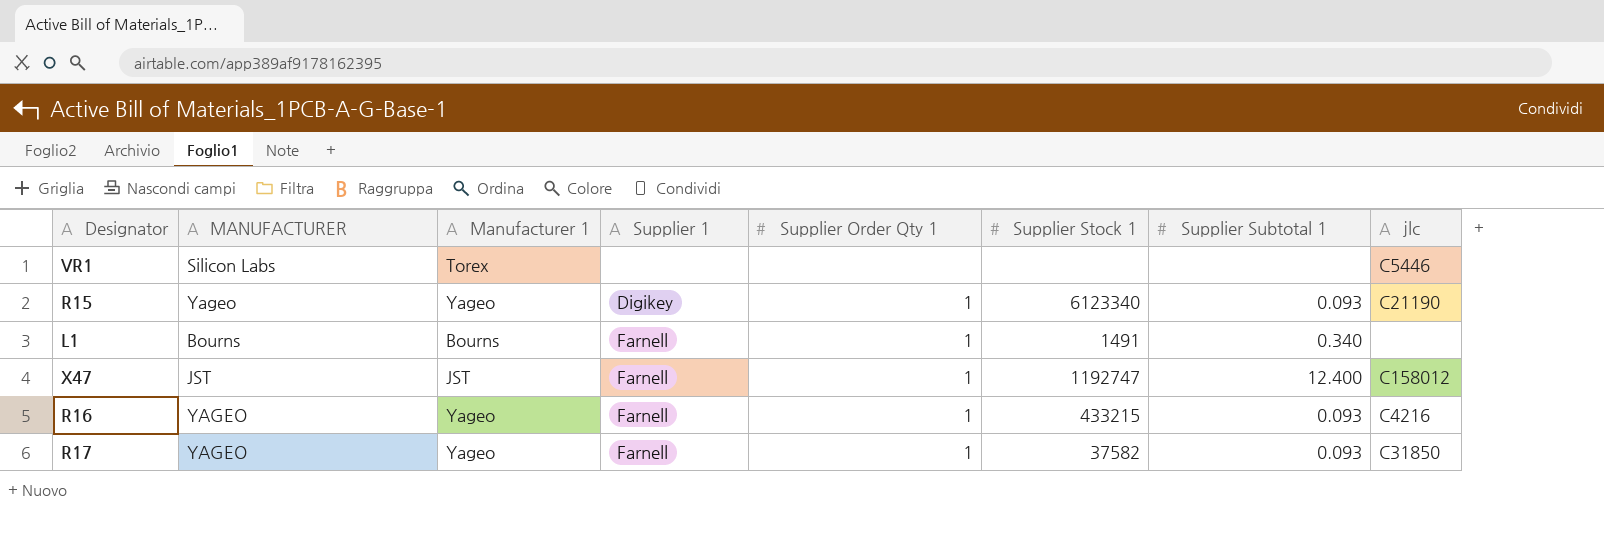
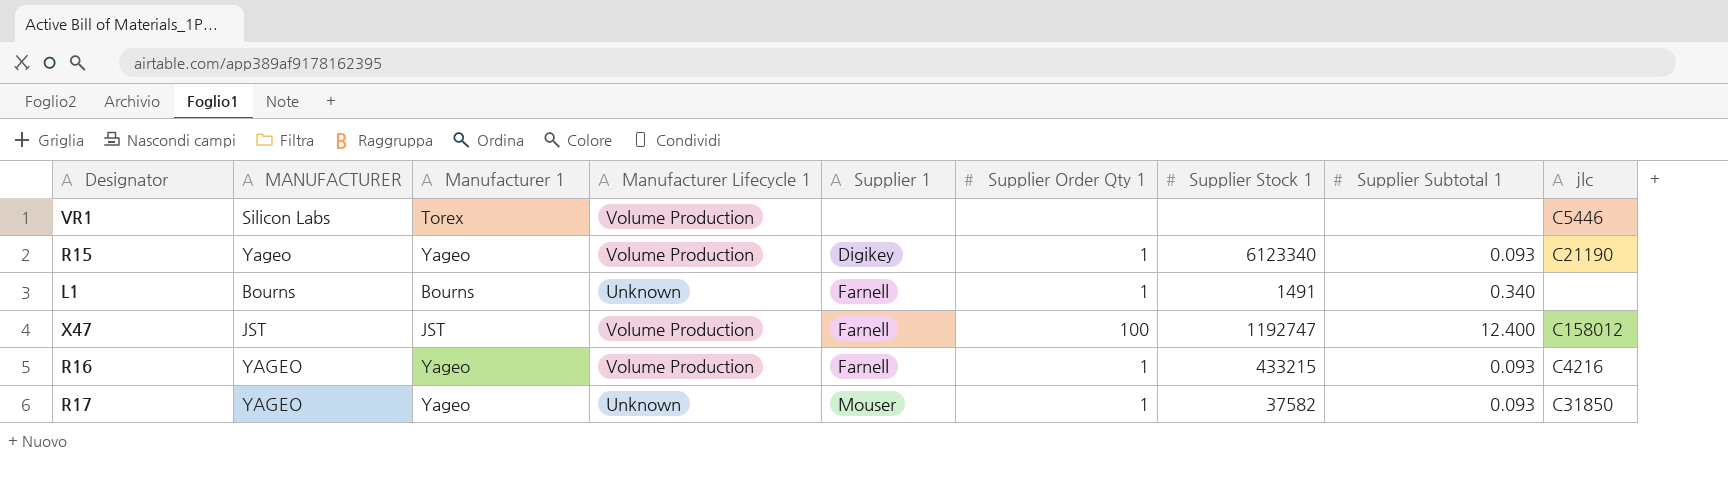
column Manufacturer Lifecycle 1 | position: none -> 4
X47 | Supplier Order Qty 1: 1 -> 100
R17 | Supplier 1: Farnell -> Mouser

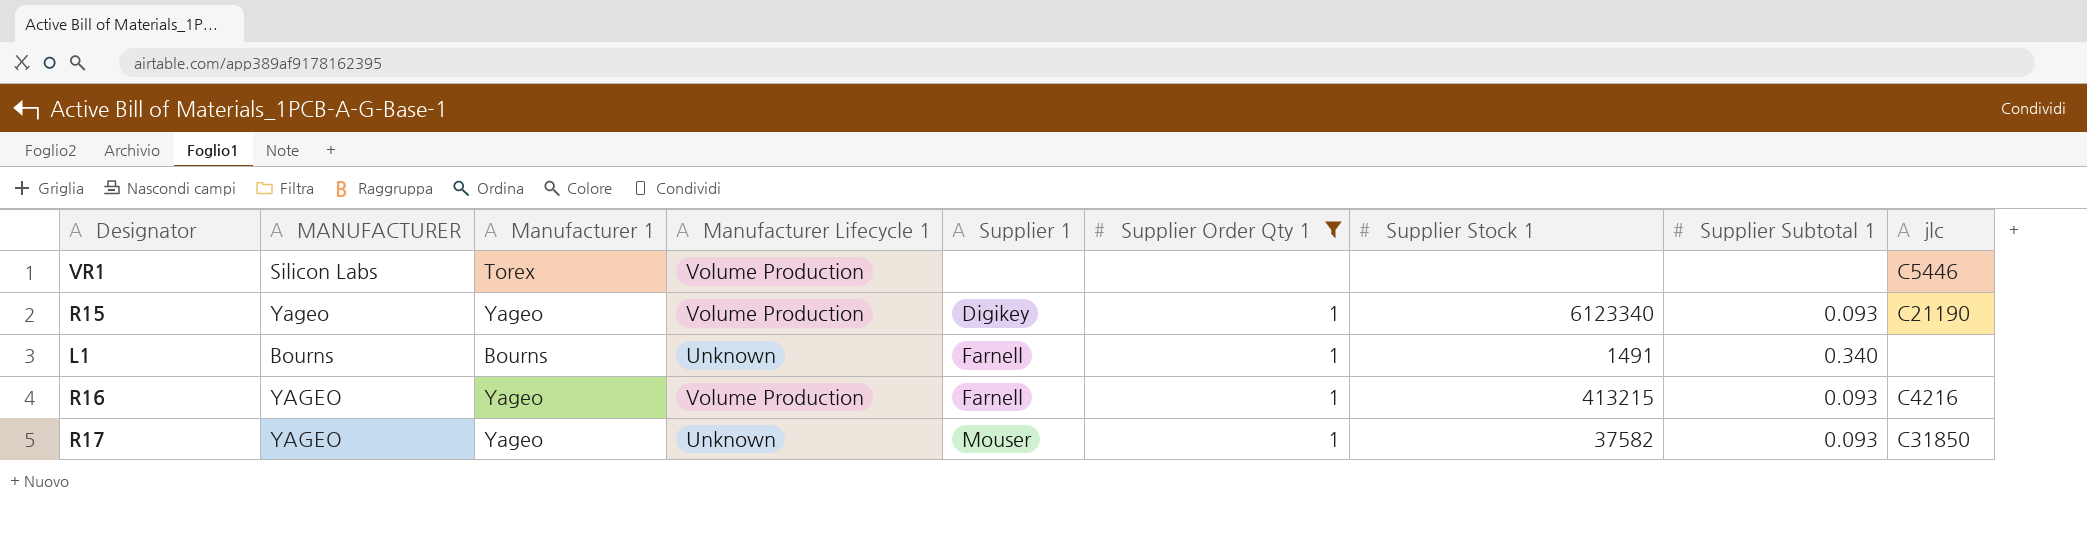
filter: none -> Supplier Order Qty 1 != 100
R16 | Supplier Stock 1: 433215 -> 413215

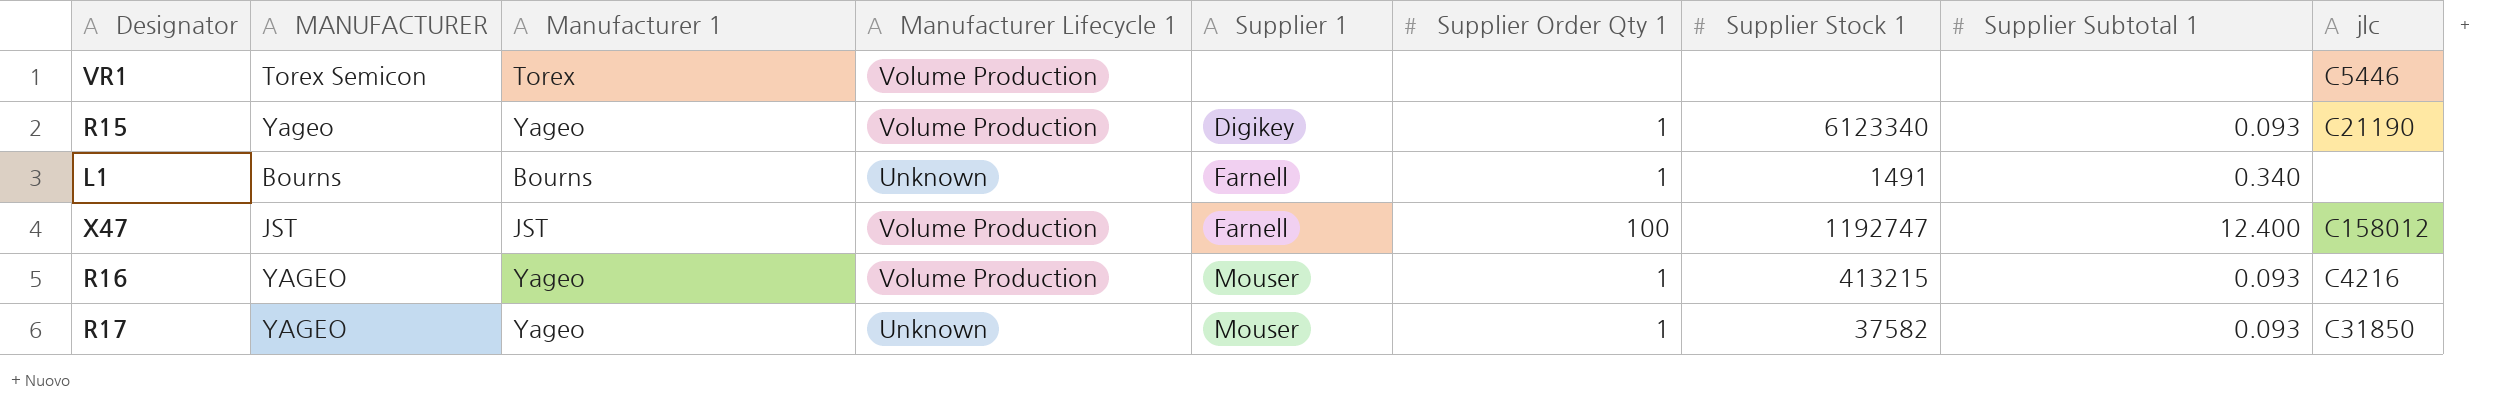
filter: Supplier Order Qty 1 != 100 -> none
VR1 | MANUFACTURER: Silicon Labs -> Torex Semicon
R16 | Supplier 1: Farnell -> Mouser

